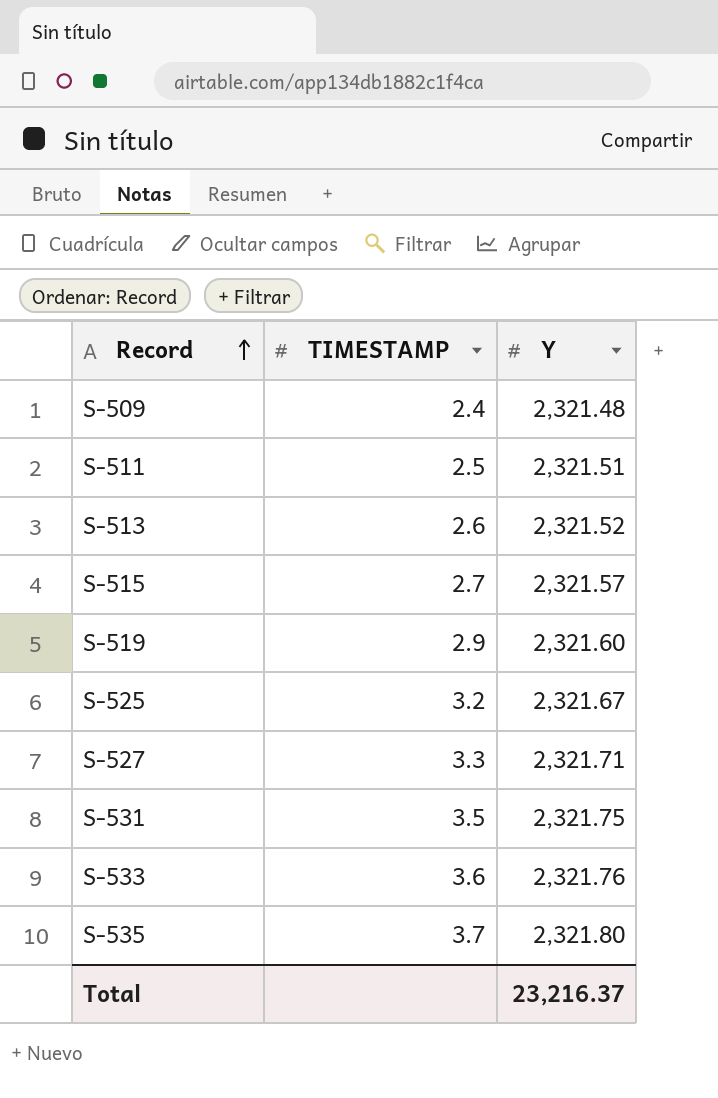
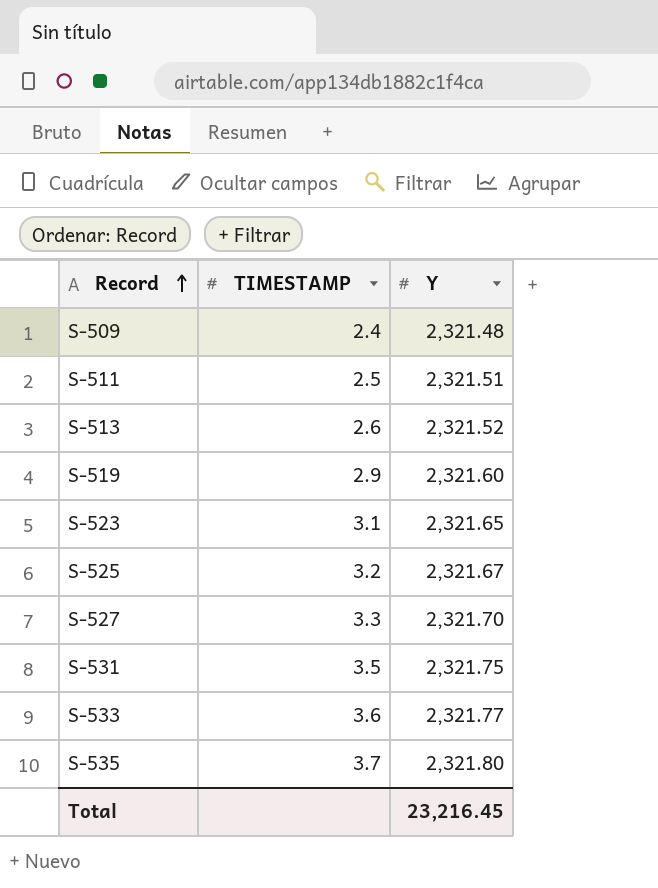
row S-515: 2.7 | 2,321.57 -> none
row S-523: none -> 3.1 | 2,321.65
S-527 | Y: 2,321.71 -> 2,321.70
S-533 | Y: 2,321.76 -> 2,321.77
Total | Y: 23,216.37 -> 23,216.45

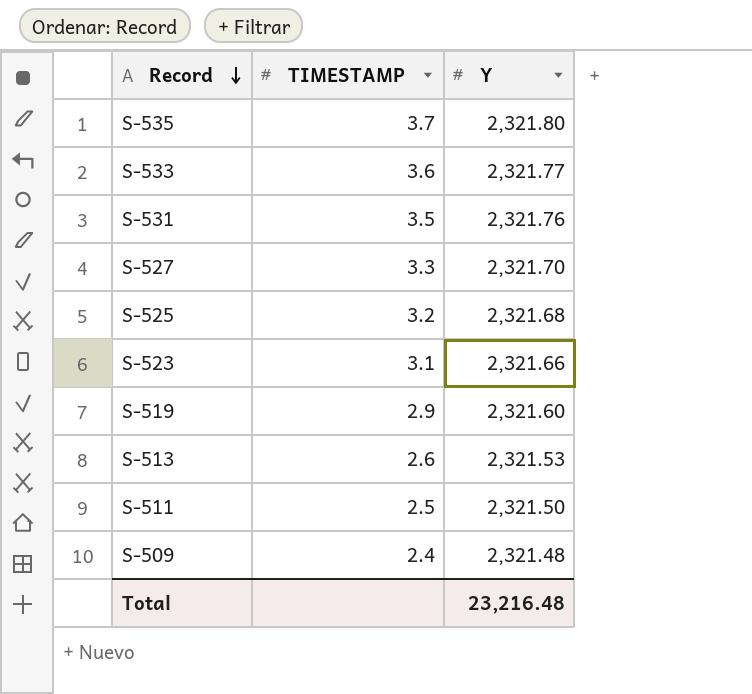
row order: Record ascending -> Record descending
S-531 | Y: 2,321.75 -> 2,321.76
S-525 | Y: 2,321.67 -> 2,321.68
S-523 | Y: 2,321.65 -> 2,321.66
S-513 | Y: 2,321.52 -> 2,321.53
S-511 | Y: 2,321.51 -> 2,321.50
Total | Y: 23,216.45 -> 23,216.48

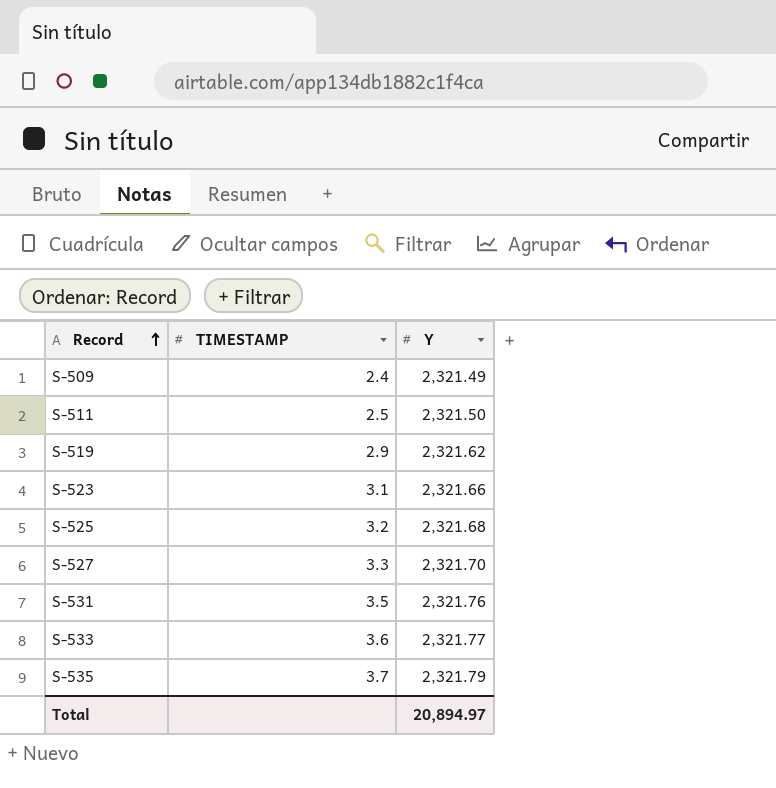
row order: Record descending -> Record ascending
row S-513: 2.6 | 2,321.53 -> none
S-509 | Y: 2,321.48 -> 2,321.49
S-519 | Y: 2,321.60 -> 2,321.62
S-535 | Y: 2,321.80 -> 2,321.79
Total | Y: 23,216.48 -> 20,894.97

